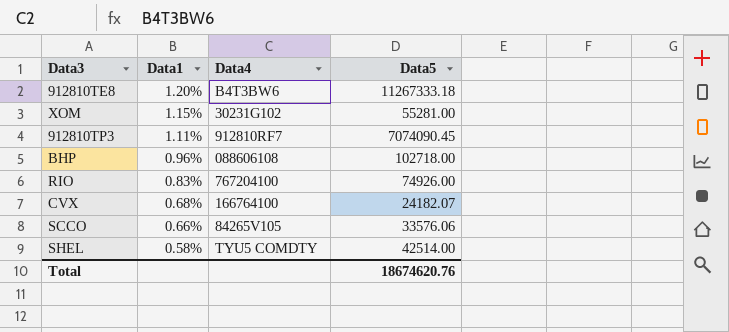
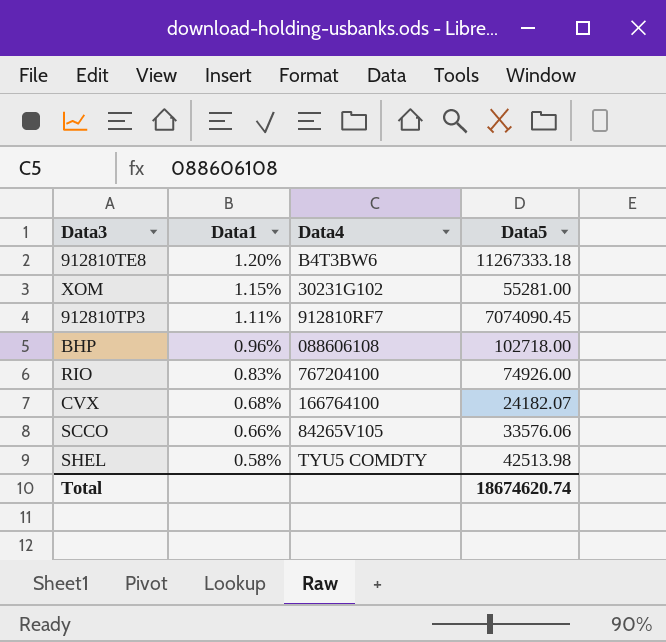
SHEL | Data5: 42514.00 -> 42513.98
Total | Data5: 18674620.76 -> 18674620.74

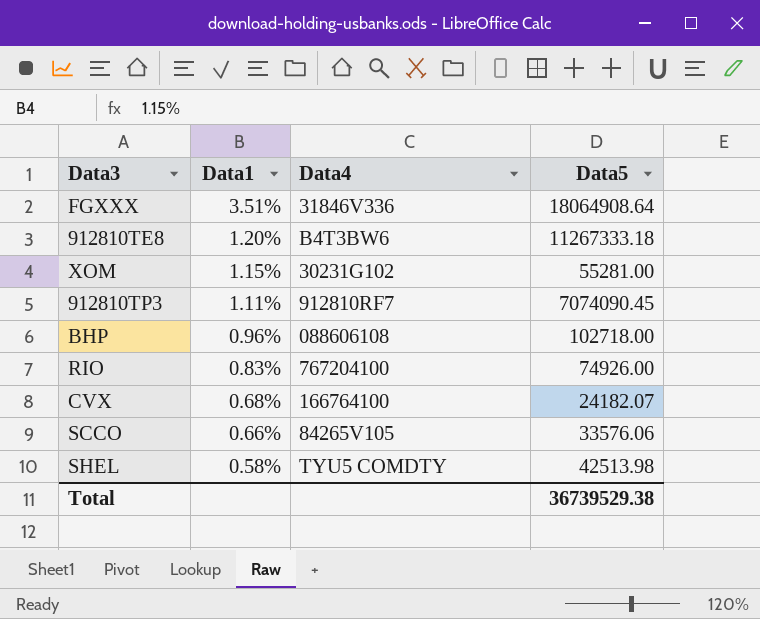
row FGXXX: none -> 3.51% | 31846V336 | 18064908.64
Total | Data5: 18674620.74 -> 36739529.38

